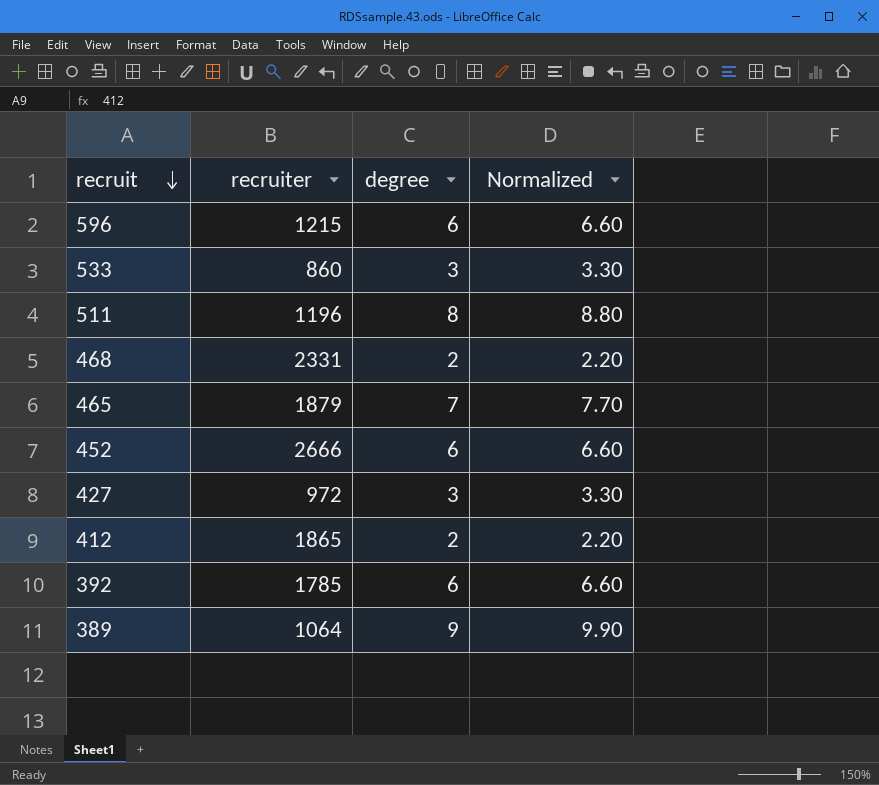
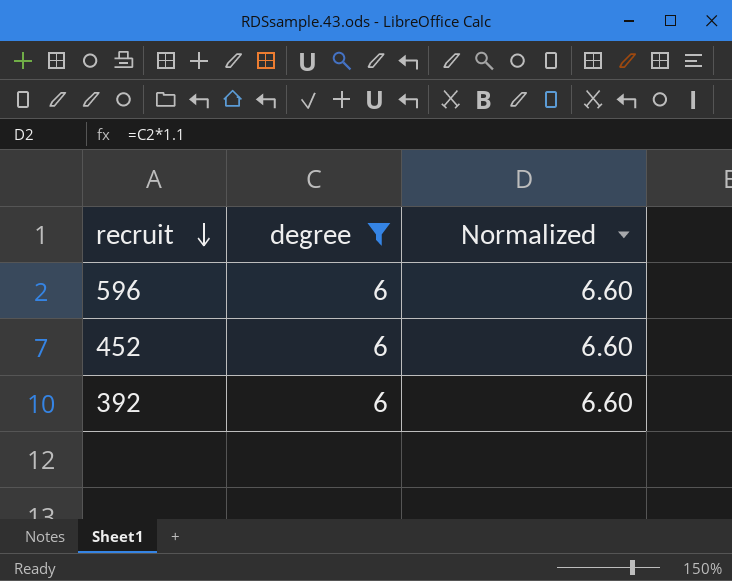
filter: none -> degree = 6
column recruiter | position: 2 -> none

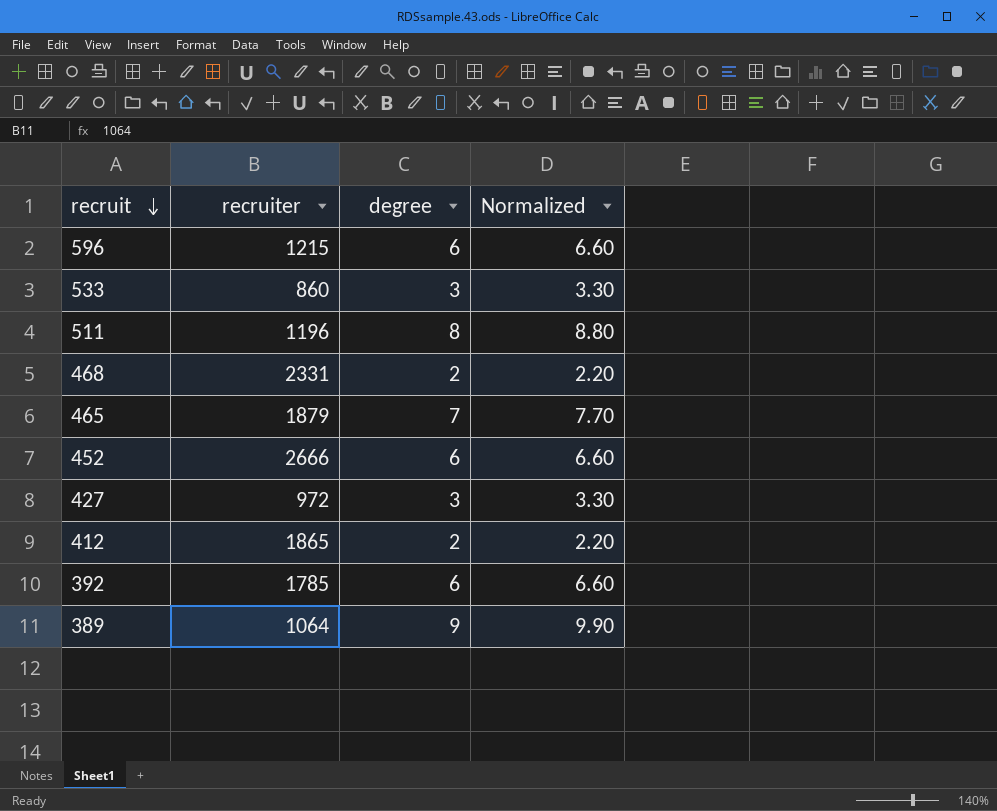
filter: degree = 6 -> none
column recruiter | position: none -> 2

